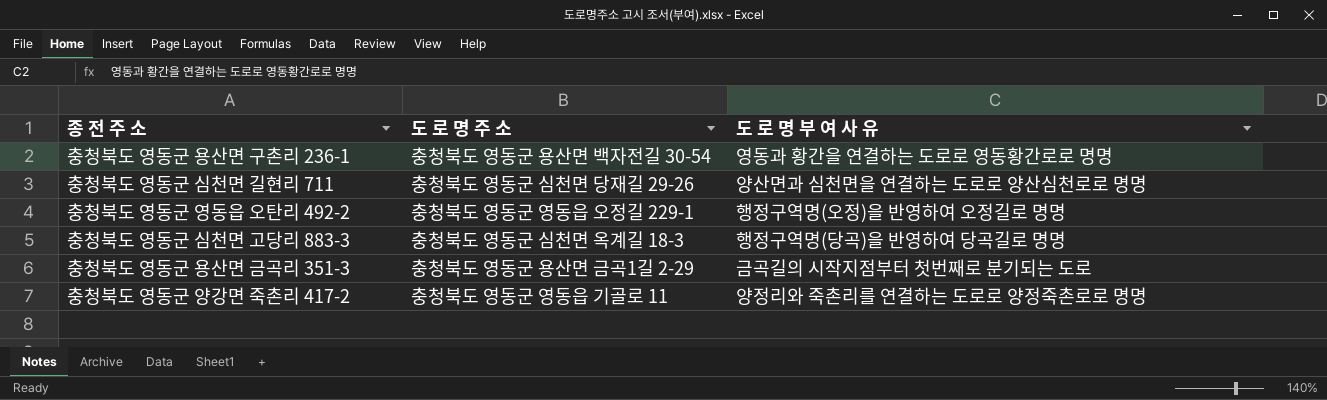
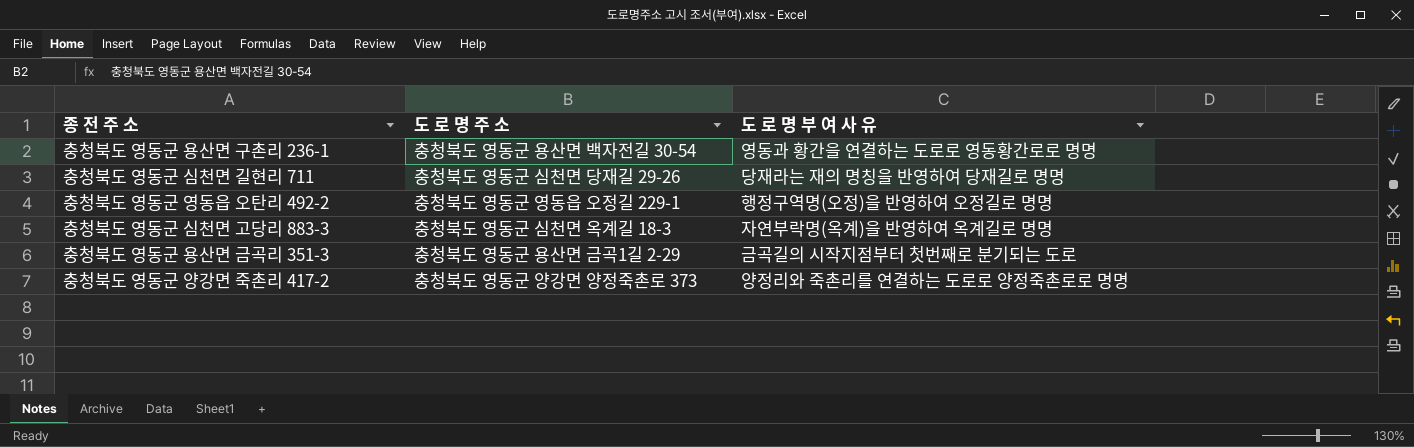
충청북도 영동군 심천면 길현리 711 | 도 로 명 부 여 사 유: 양산면과 심천면을 연결하는 도로로 양산심천로로 명명 -> 당재라는 재의 명칭을 반영하여 당재길로 명명
충청북도 영동군 심천면 고당리 883-3 | 도 로 명 부 여 사 유: 행정구역명(당곡)을 반영하여 당곡길로 명명 -> 자연부락명(옥계)을 반영하여 옥계길로 명명
충청북도 영동군 양강면 죽촌리 417-2 | 도 로 명 주 소: 충청북도 영동군 영동읍 기골로 11 -> 충청북도 영동군 양강면 양정죽촌로 373

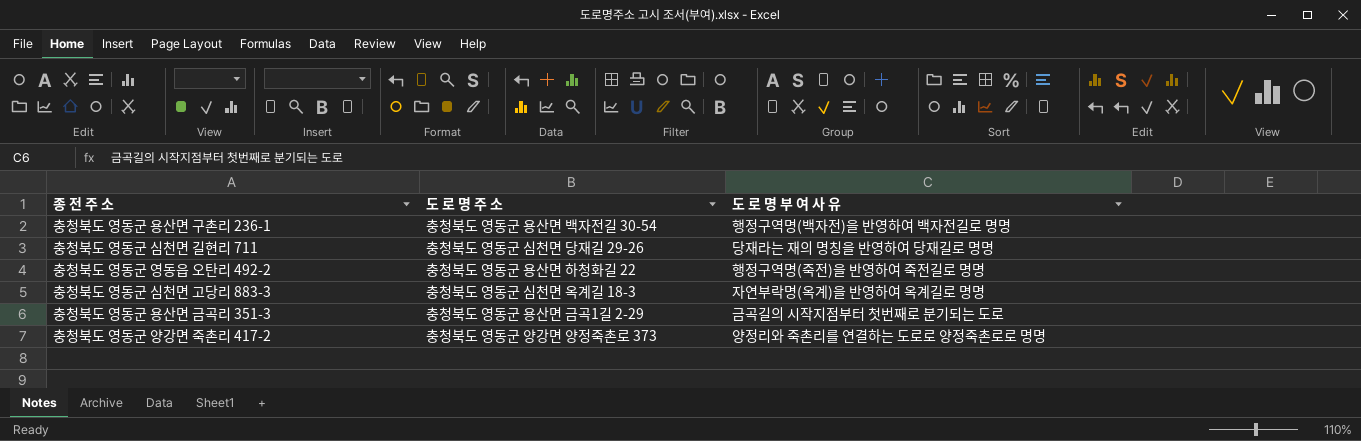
충청북도 영동군 용산면 구촌리 236-1 | 도 로 명 부 여 사 유: 영동과 황간을 연결하는 도로로 영동황간로로 명명 -> 행정구역명(백자전)을 반영하여 백자전길로 명명
충청북도 영동군 영동읍 오탄리 492-2 | 도 로 명 주 소: 충청북도 영동군 영동읍 오정길 229-1 -> 충청북도 영동군 용산면 하청화길 22
충청북도 영동군 영동읍 오탄리 492-2 | 도 로 명 부 여 사 유: 행정구역명(오정)을 반영하여 오정길로 명명 -> 행정구역명(죽전)을 반영하여 죽전길로 명명

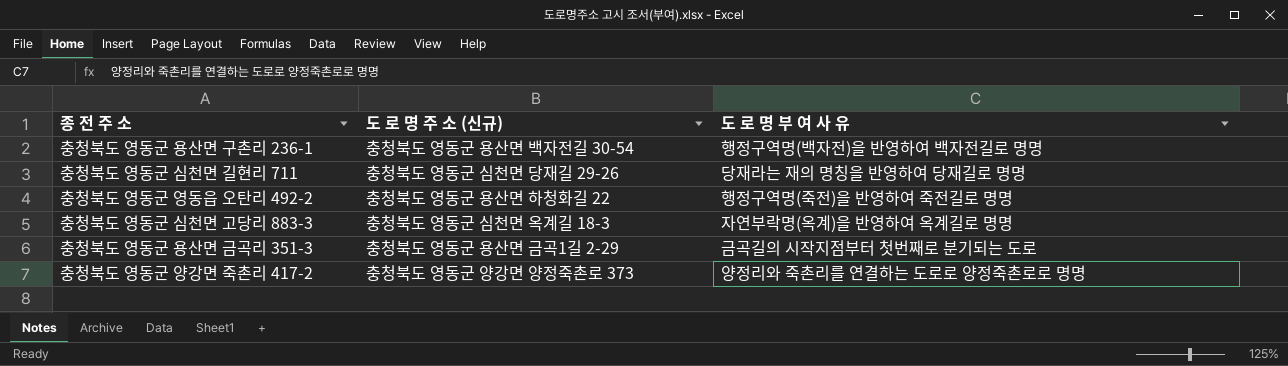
column name: 도 로 명 주 소 -> 도 로 명 주 소 (신규)

